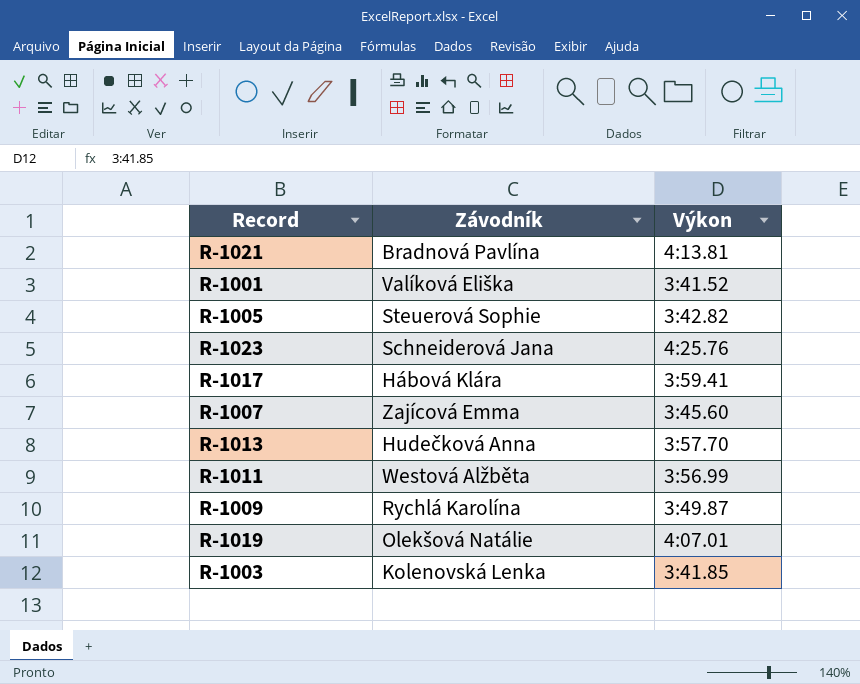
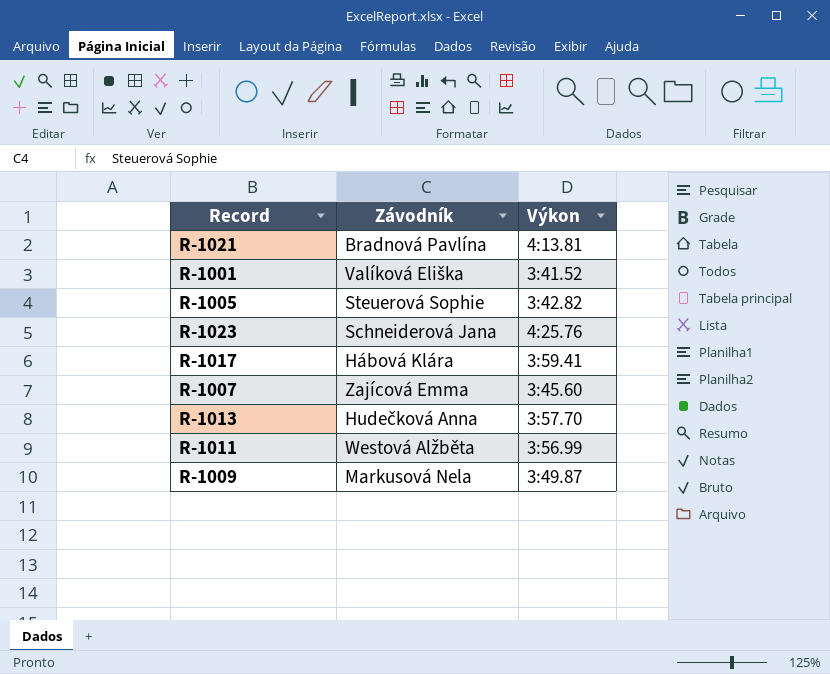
row R-1019: Olekšová Natálie | 4:07.01 -> none
row R-1003: Kolenovská Lenka | 3:41.85 -> none
R-1009 | Závodník: Rychlá Karolína -> Markusová Nela

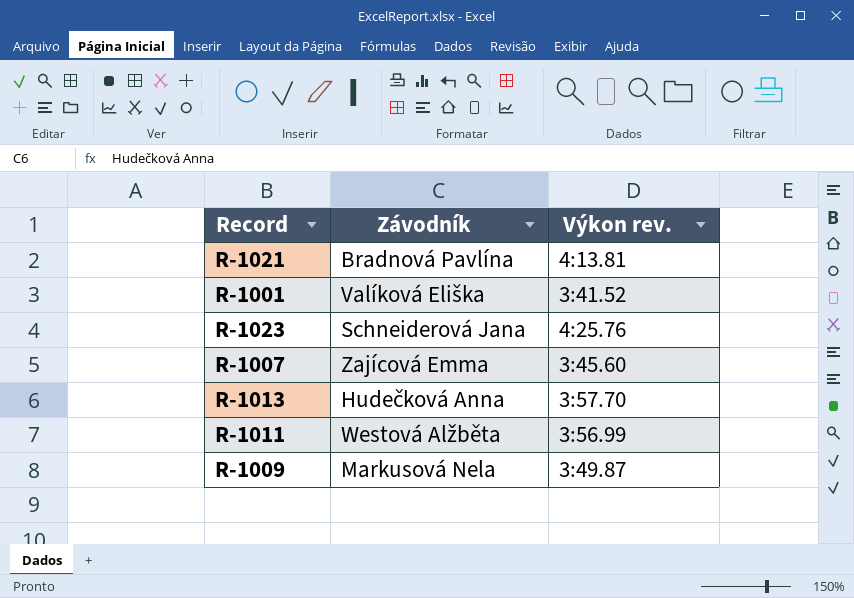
column name: Výkon -> Výkon rev.
row R-1005: Steuerová Sophie | 3:42.82 -> none
row R-1017: Hábová Klára | 3:59.41 -> none

